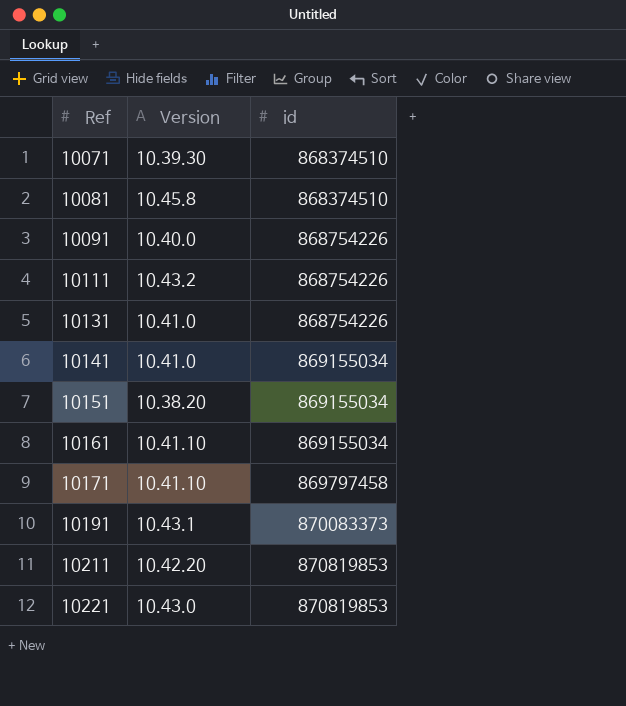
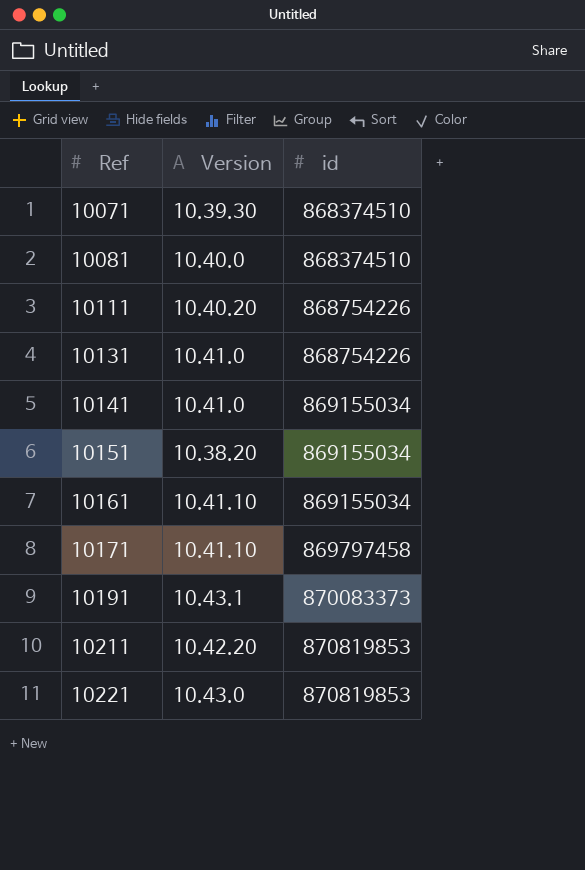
row 10091: 10.40.0 | 868754226 -> none
10081 | Version: 10.45.8 -> 10.40.0
10111 | Version: 10.43.2 -> 10.40.20

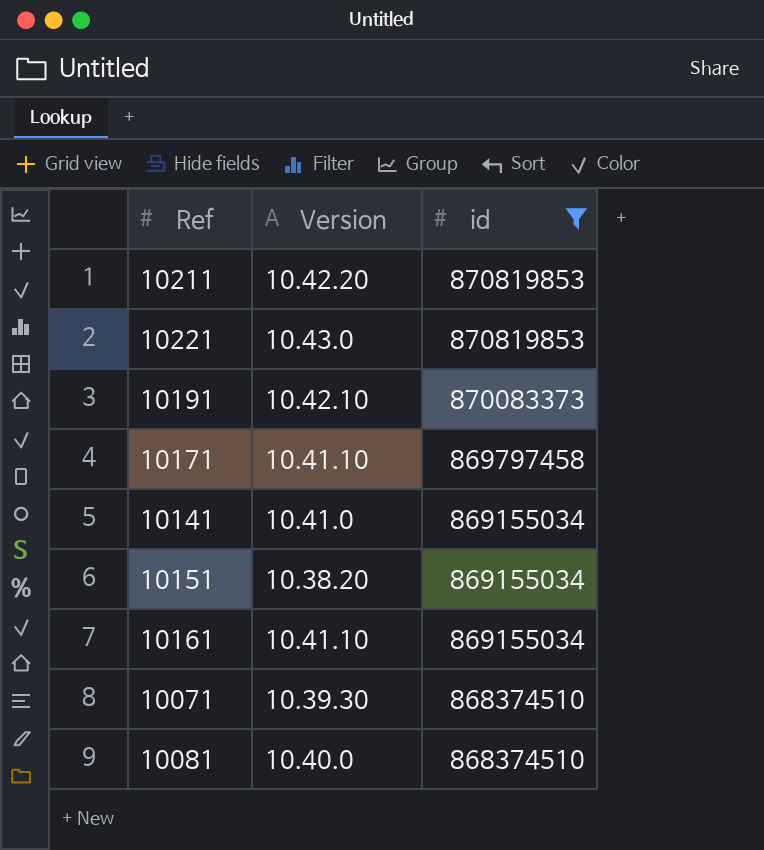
filter: none -> id != 868754226
row order: Ref ascending -> id descending
10191 | Version: 10.43.1 -> 10.42.10

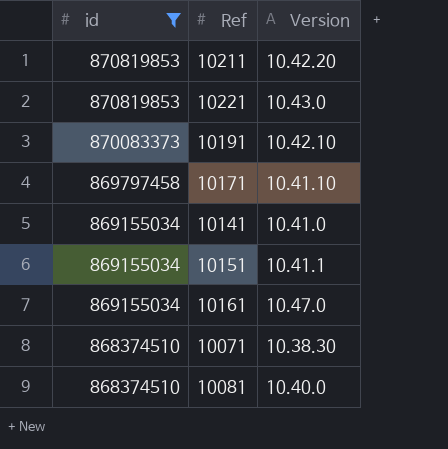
column id | position: 3 -> 1
10151 | Version: 10.38.20 -> 10.41.1
10161 | Version: 10.41.10 -> 10.47.0
10071 | Version: 10.39.30 -> 10.38.30

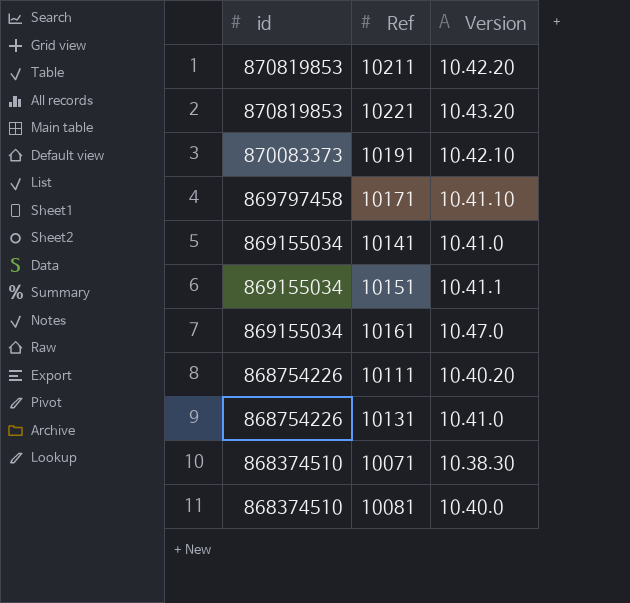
filter: id != 868754226 -> none
10221 | Version: 10.43.0 -> 10.43.20

